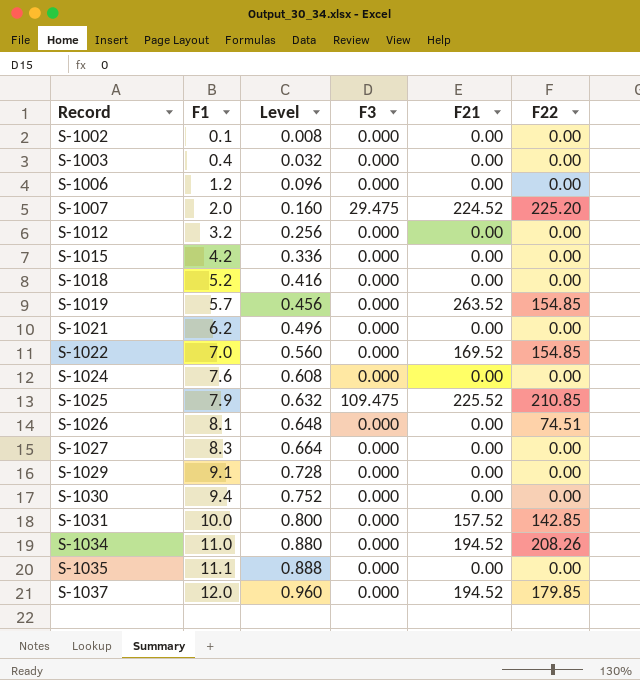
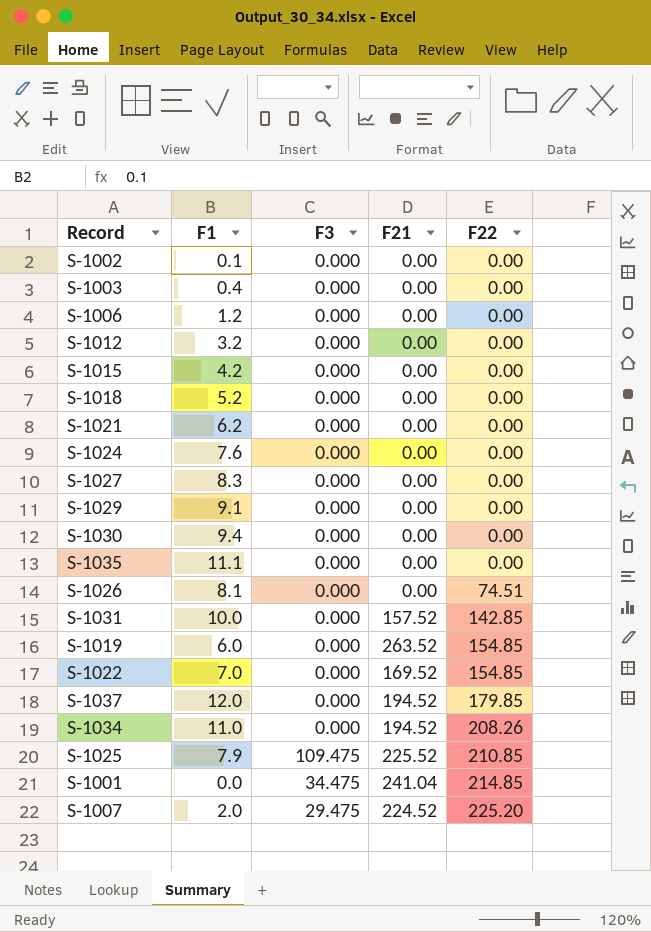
row order: Record ascending -> F22 ascending
column Level | formula: [F1] * 0.08 -> none
S-1019 | F1: 5.7 -> 6.0
row S-1001: none -> 0.0 | 34.475 | 241.04 | 214.85

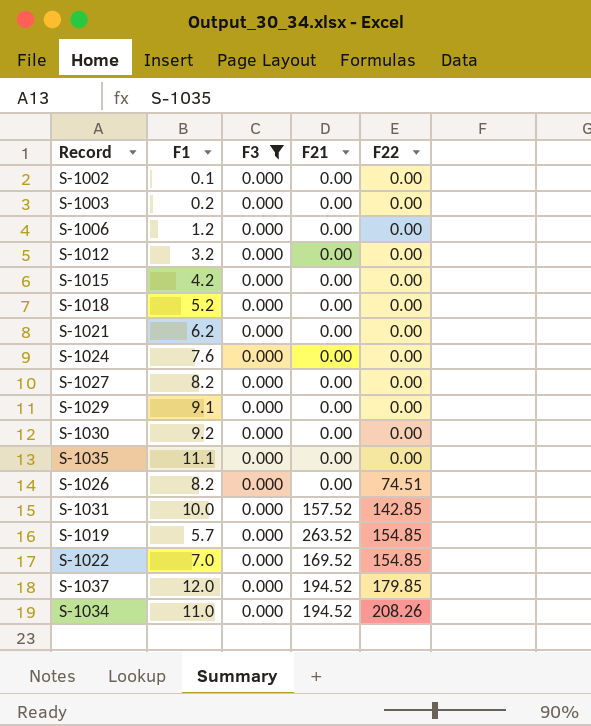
filter: none -> F3 = 0.000
S-1003 | F1: 0.4 -> 0.2
S-1027 | F1: 8.3 -> 8.2
S-1030 | F1: 9.4 -> 9.2
S-1026 | F1: 8.1 -> 8.2
S-1019 | F1: 6.0 -> 5.7

